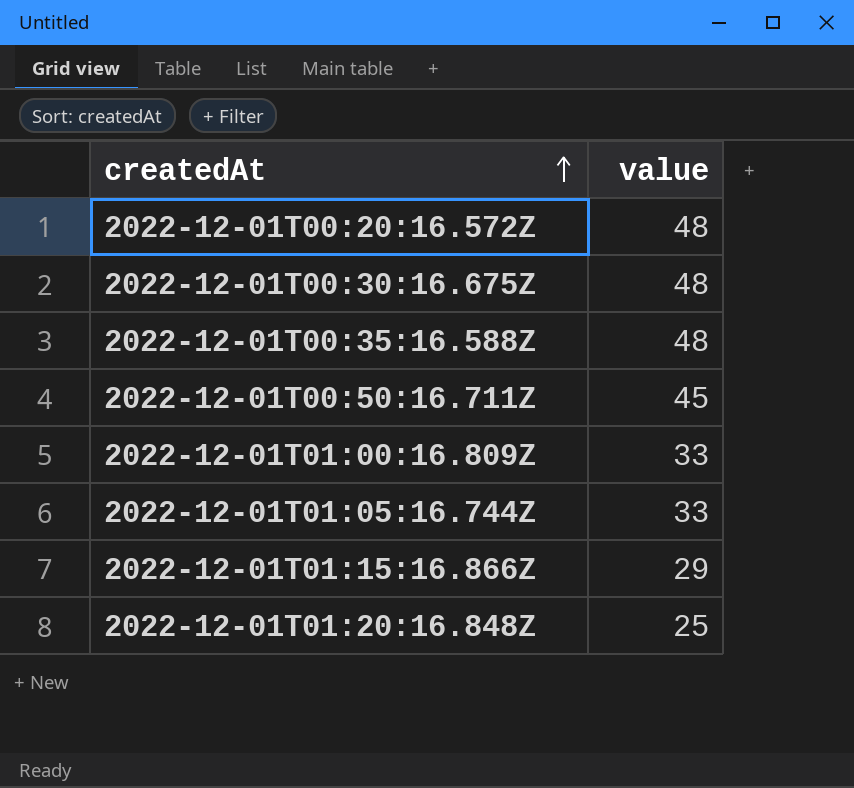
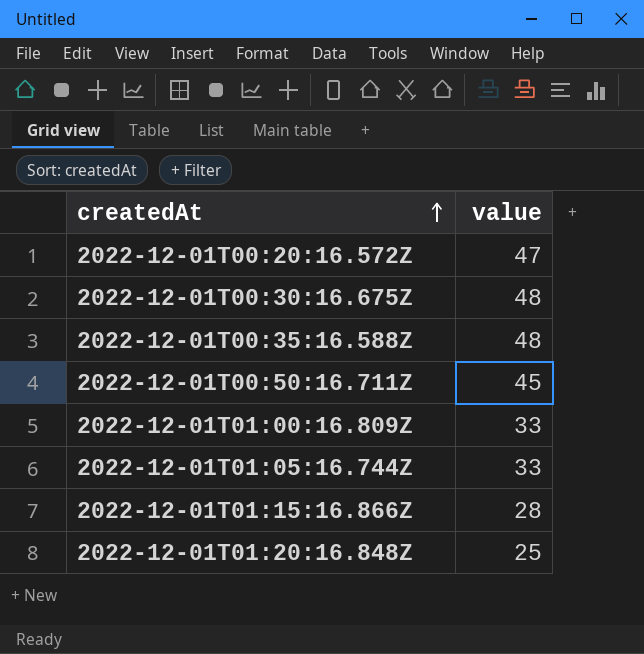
2022-12-01T00:20:16.572Z | value: 48 -> 47
2022-12-01T01:15:16.866Z | value: 29 -> 28

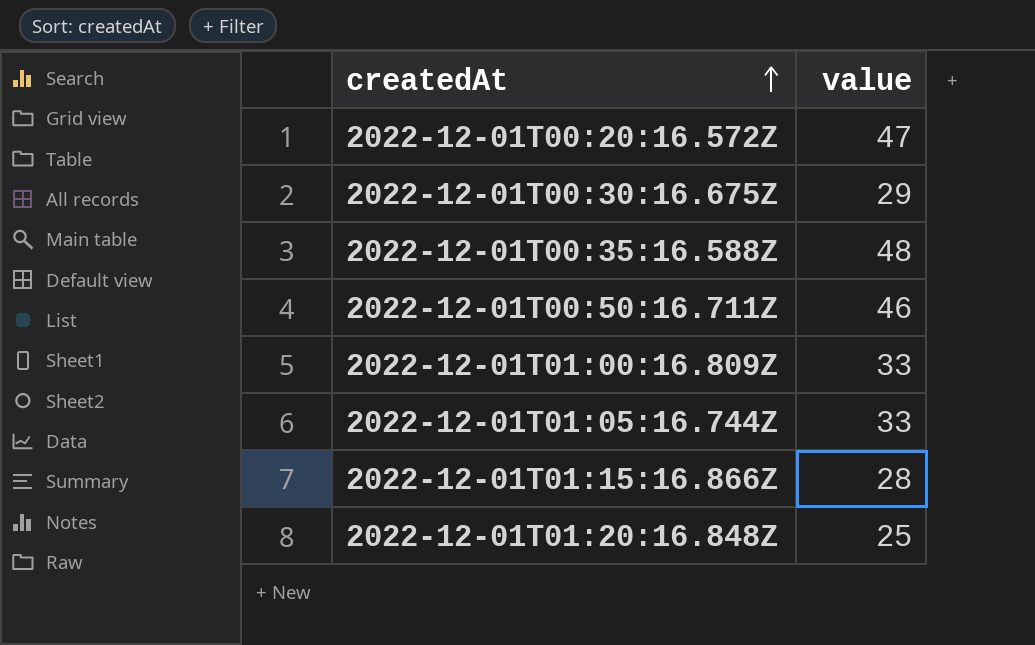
2022-12-01T00:30:16.675Z | value: 48 -> 29
2022-12-01T00:50:16.711Z | value: 45 -> 46

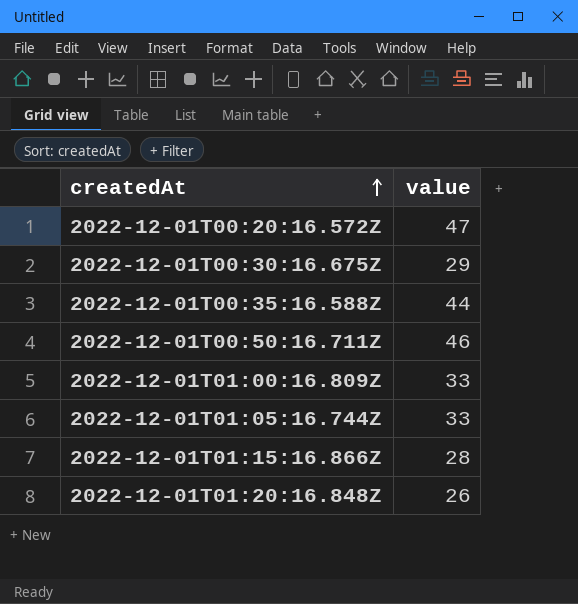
2022-12-01T00:35:16.588Z | value: 48 -> 44
2022-12-01T01:20:16.848Z | value: 25 -> 26

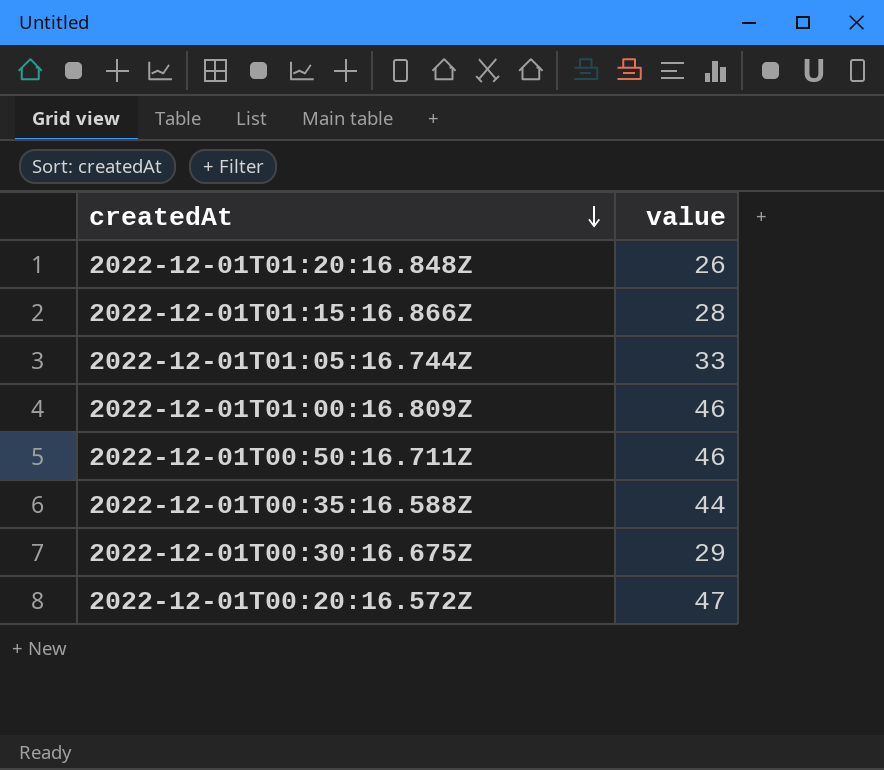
row order: createdAt ascending -> createdAt descending
2022-12-01T01:00:16.809Z | value: 33 -> 46

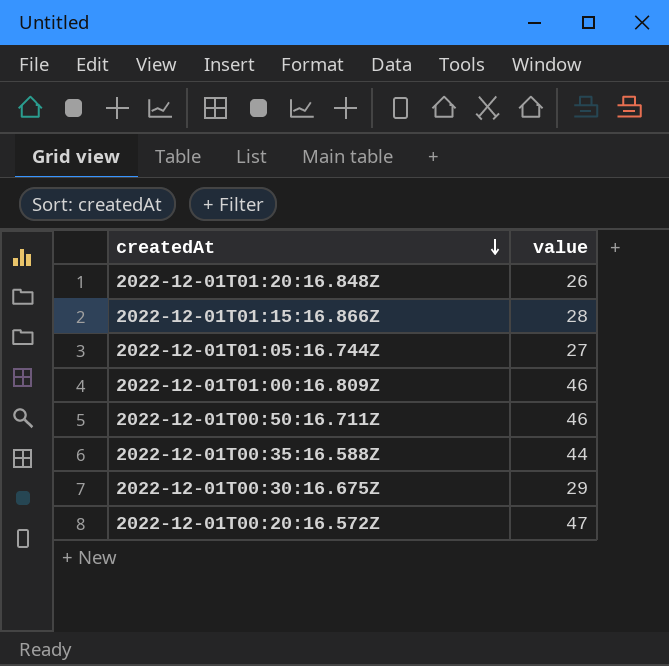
2022-12-01T01:05:16.744Z | value: 33 -> 27

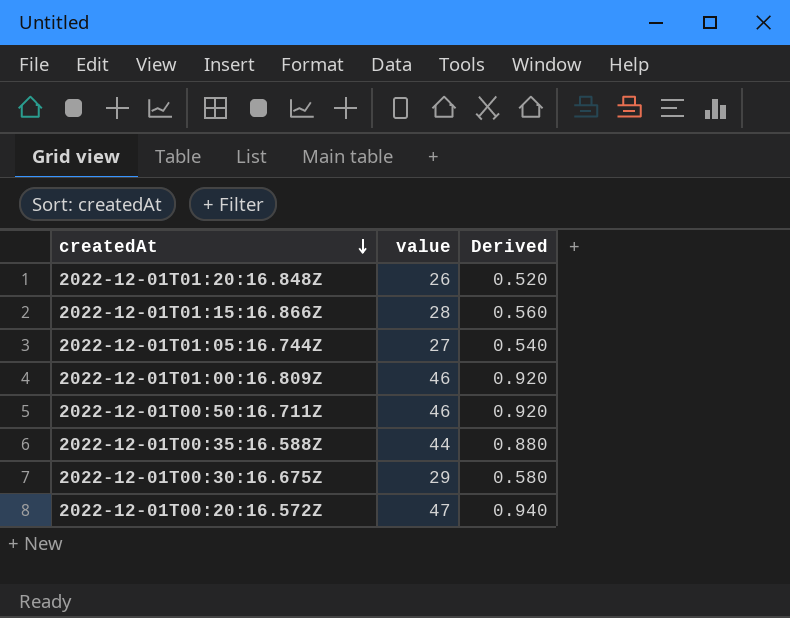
column Derived | formula: none -> [value] * 0.02

